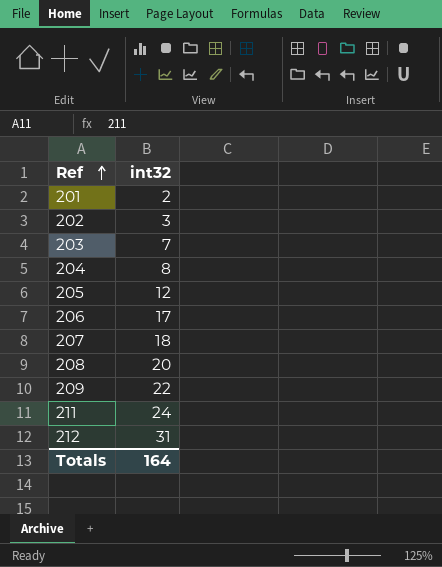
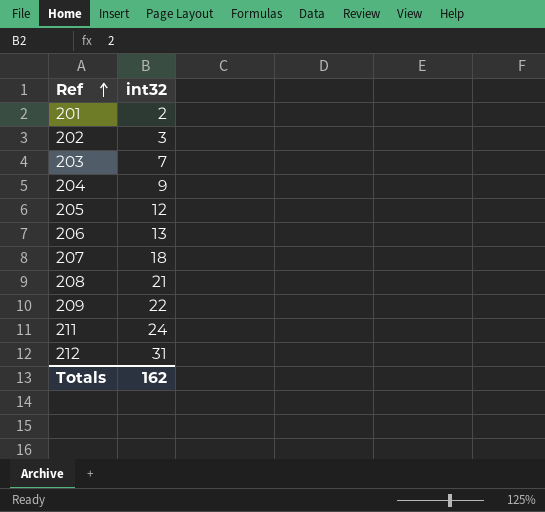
204 | int32: 8 -> 9
206 | int32: 17 -> 13
208 | int32: 20 -> 21
Totals | int32: 164 -> 162

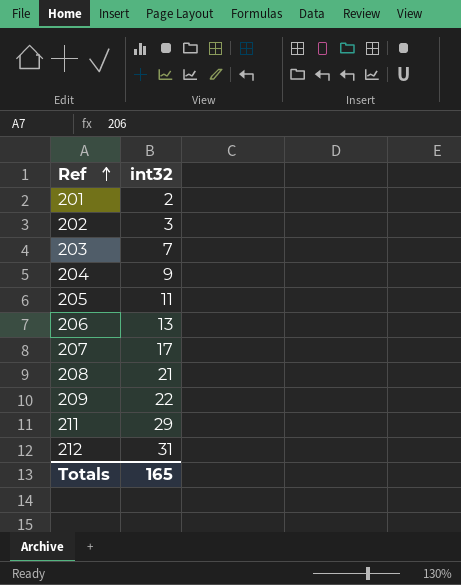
205 | int32: 12 -> 11
207 | int32: 18 -> 17
211 | int32: 24 -> 29
Totals | int32: 162 -> 165

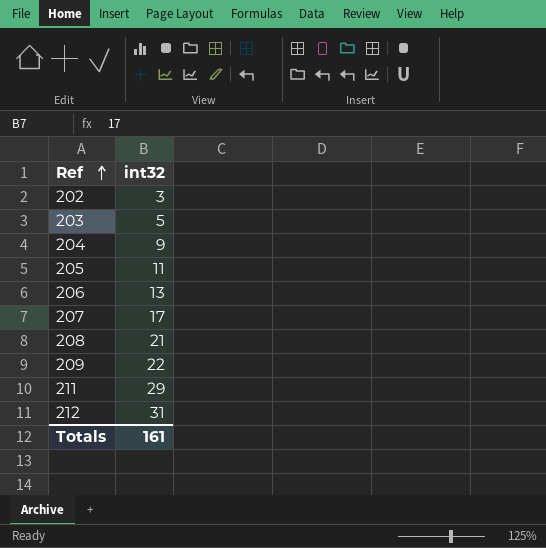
row 201: 2 -> none
203 | int32: 7 -> 5
Totals | int32: 165 -> 161

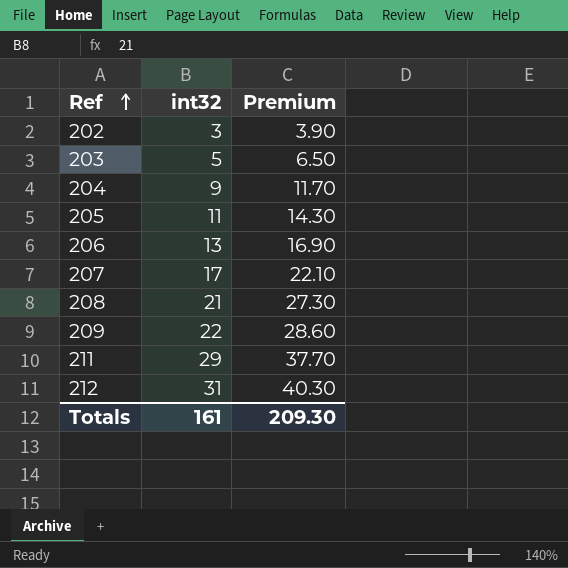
column Premium | formula: none -> [int32] * 1.3

